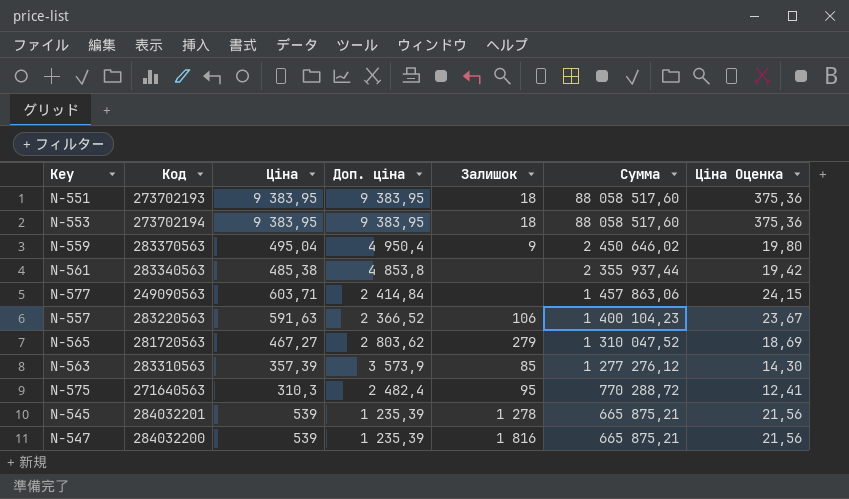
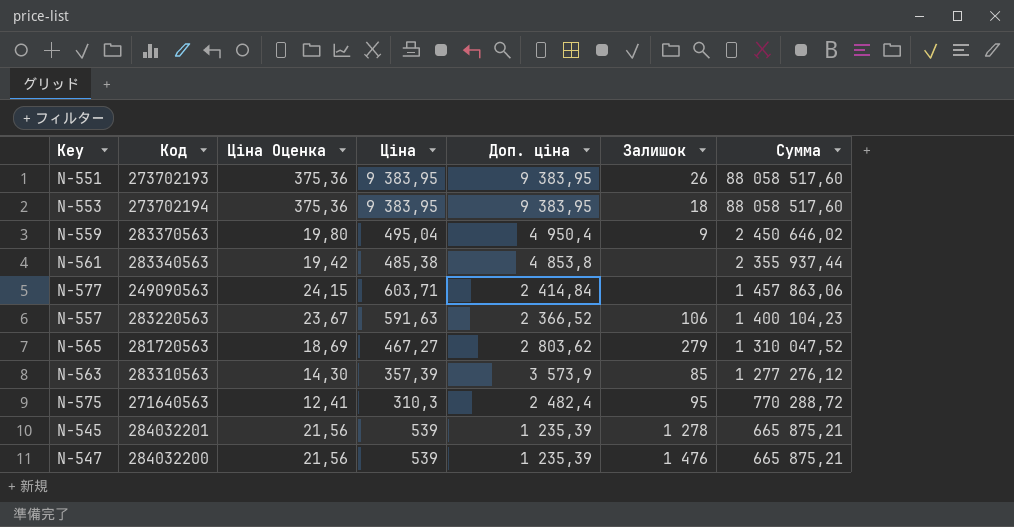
column Ціна Оценка | position: 7 -> 3
N-551 | Залишок: 18 -> 26
N-547 | Залишок: 1 816 -> 1 476

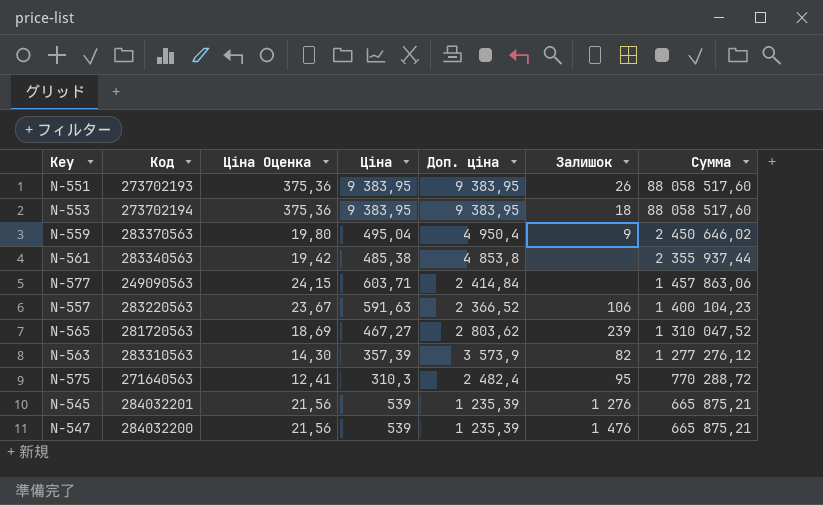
N-565 | Залишок: 279 -> 239
N-563 | Залишок: 85 -> 82
N-545 | Залишок: 1 278 -> 1 276

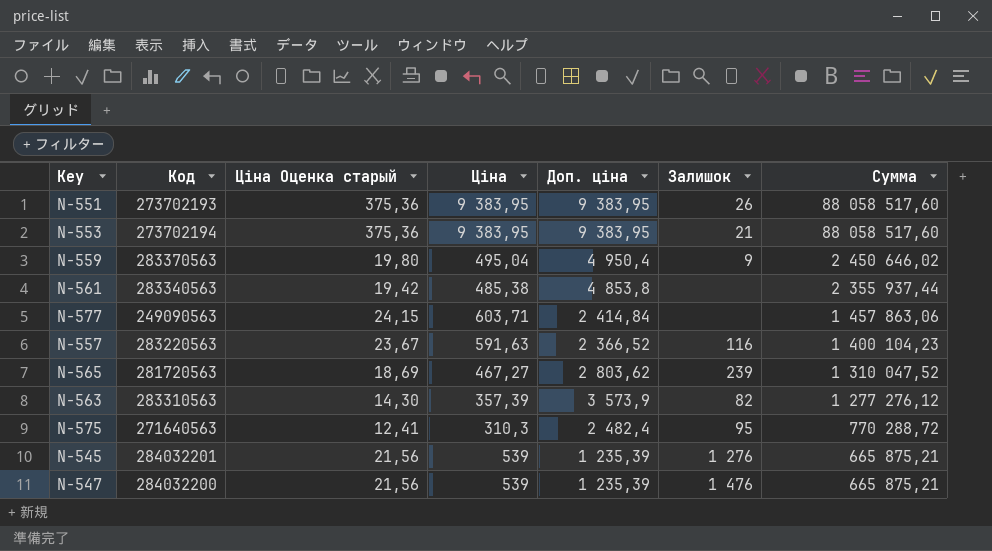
column name: Ціна Оценка -> Ціна Оценка старый
N-553 | Залишок: 18 -> 21
N-557 | Залишок: 106 -> 116

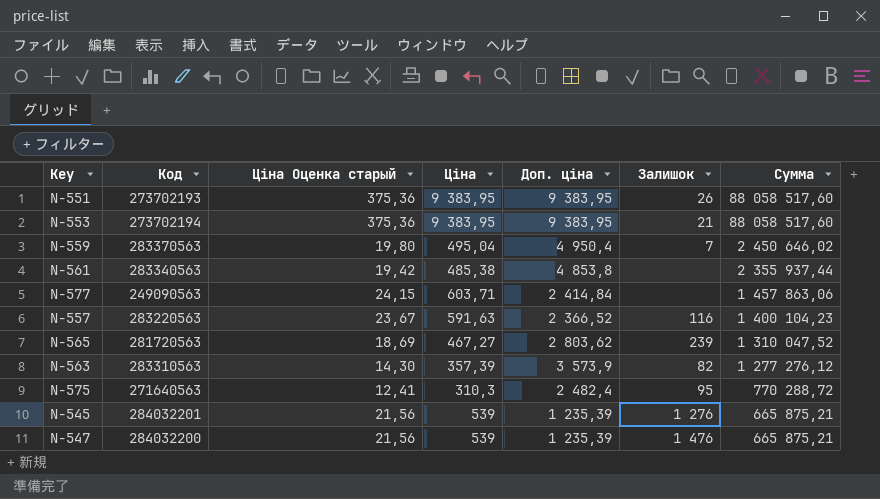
N-559 | Залишок: 9 -> 7

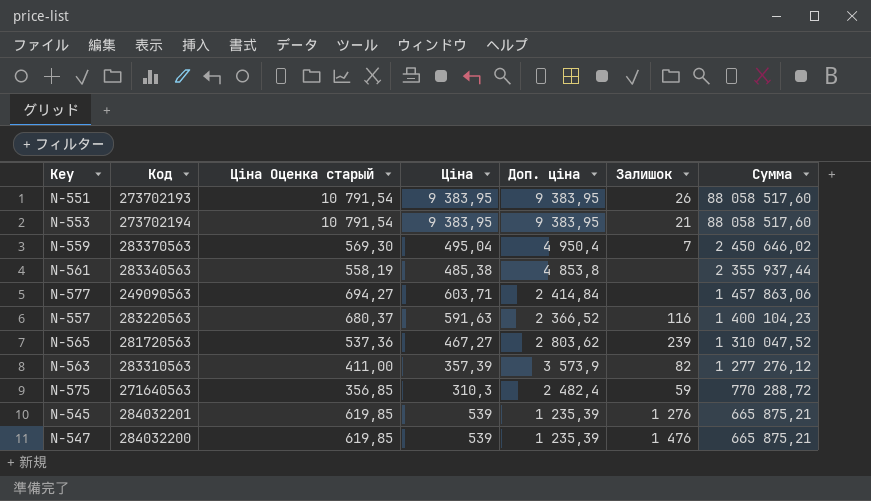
column Ціна Оценка старый | formula: [Ціна] * 0,04 -> [Ціна] * 1,15
N-575 | Залишок: 95 -> 59

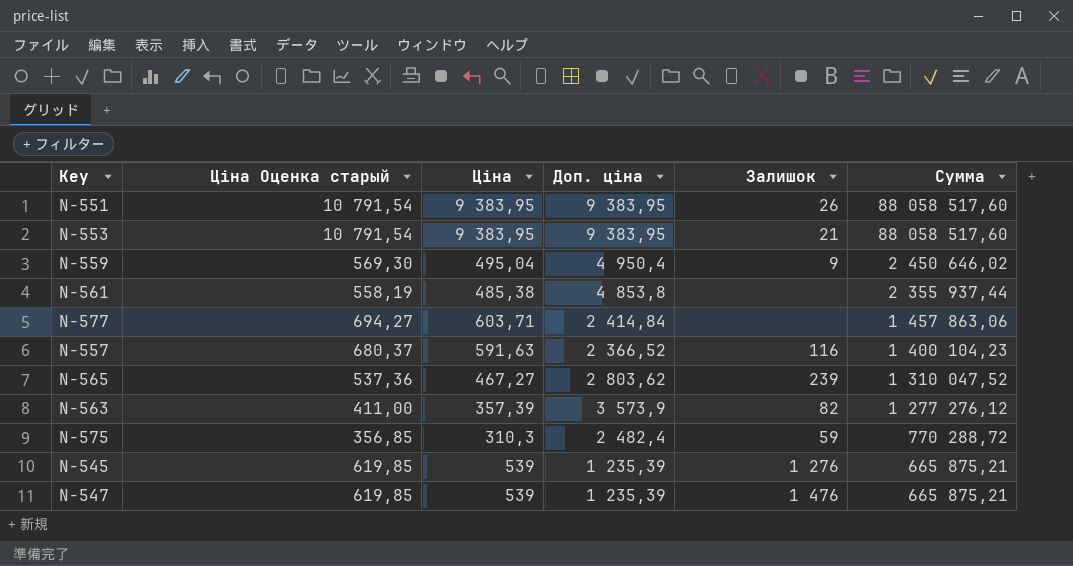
column Код | position: 2 -> none
N-559 | Залишок: 7 -> 9

